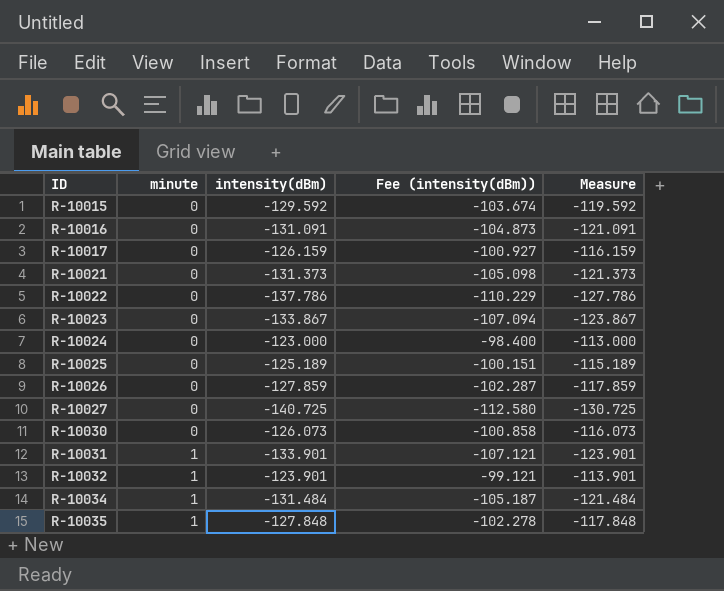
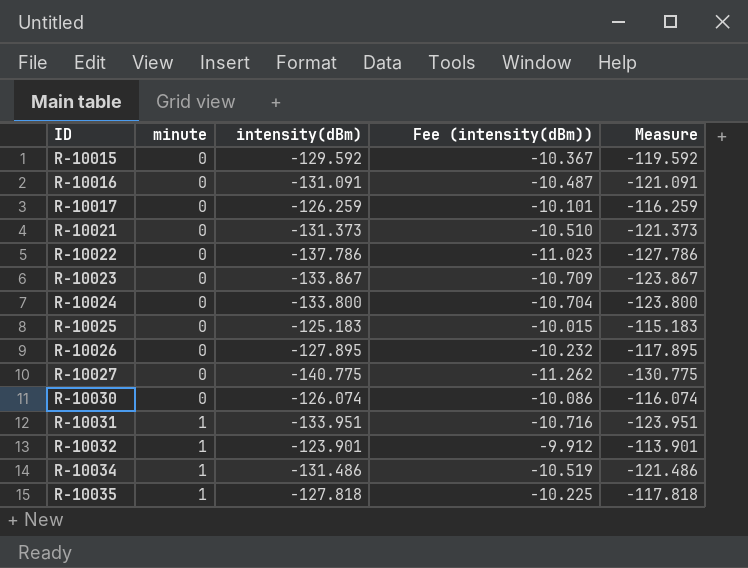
column Fee (intensity(dBm)) | formula: [intensity(dBm)] * 0.8 -> [intensity(dBm)] * 0.08
R-10017 | intensity(dBm): -126.159 -> -126.259
R-10017 | Measure: -116.159 -> -116.259
R-10024 | intensity(dBm): -123.000 -> -133.800
R-10024 | Measure: -113.000 -> -123.800
R-10025 | intensity(dBm): -125.189 -> -125.183
R-10025 | Measure: -115.189 -> -115.183
R-10026 | intensity(dBm): -127.859 -> -127.895
R-10026 | Measure: -117.859 -> -117.895
R-10027 | intensity(dBm): -140.725 -> -140.775
R-10027 | Measure: -130.725 -> -130.775
R-10030 | intensity(dBm): -126.073 -> -126.074
R-10030 | Measure: -116.073 -> -116.074
R-10031 | intensity(dBm): -133.901 -> -133.951
R-10031 | Measure: -123.901 -> -123.951
R-10034 | intensity(dBm): -131.484 -> -131.486
R-10034 | Measure: -121.484 -> -121.486
R-10035 | intensity(dBm): -127.848 -> -127.818
R-10035 | Measure: -117.848 -> -117.818

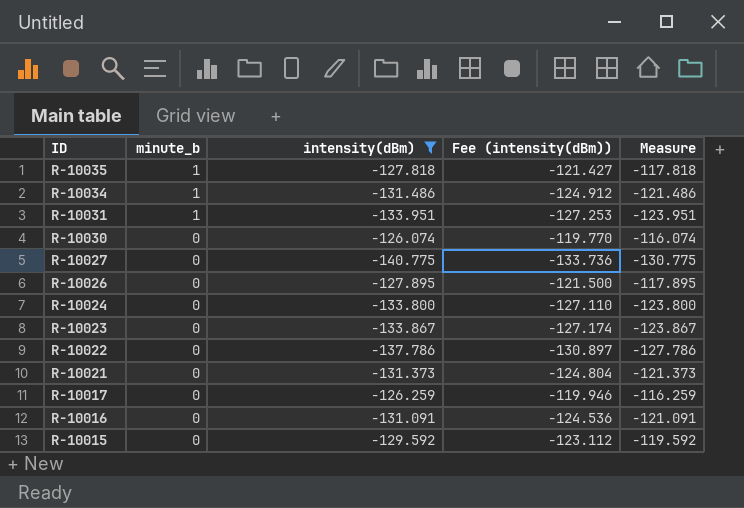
filter: none -> intensity(dBm) <= -126.074
row order: ID ascending -> ID descending
column name: minute -> minute_b
column Fee (intensity(dBm)) | formula: [intensity(dBm)] * 0.08 -> [intensity(dBm)] * 0.95

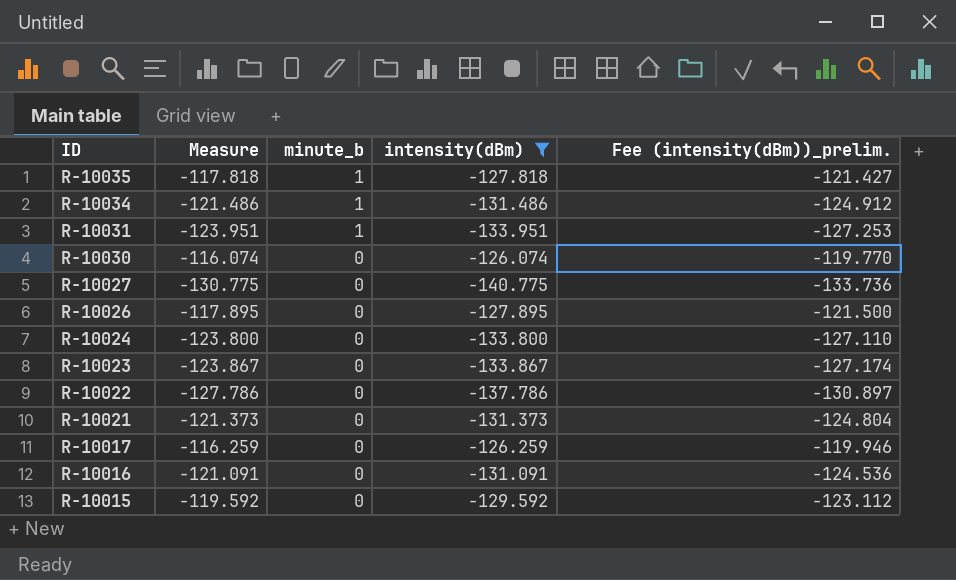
column Measure | position: 5 -> 2
column name: Fee (intensity(dBm)) -> Fee (intensity(dBm))_prelim.

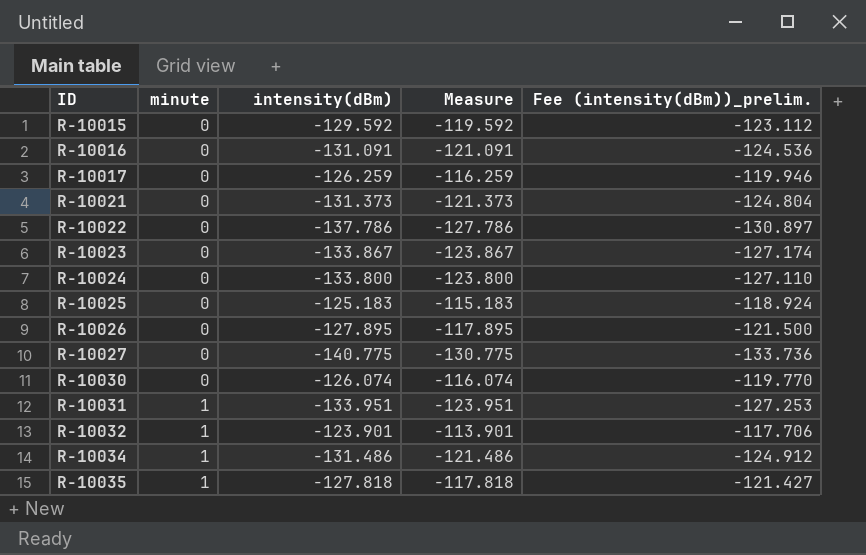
filter: intensity(dBm) <= -126.074 -> none
row order: ID descending -> ID ascending
column name: minute_b -> minute
column Measure | position: 2 -> 4

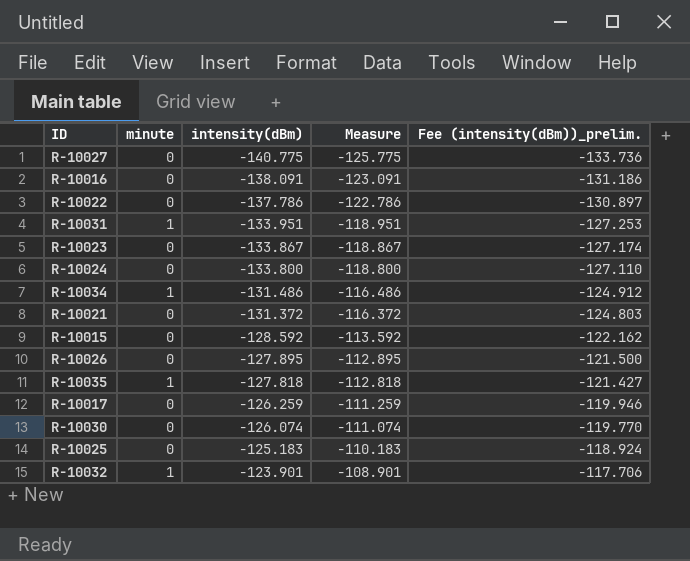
row order: ID ascending -> intensity(dBm) ascending
column Measure | formula: [intensity(dBm)] + 10 -> [intensity(dBm)] + 15
R-10016 | intensity(dBm): -131.091 -> -138.091
R-10016 | Fee (intensity(dBm))_prelim.: -124.536 -> -131.186
R-10021 | intensity(dBm): -131.373 -> -131.372
R-10021 | Fee (intensity(dBm))_prelim.: -124.804 -> -124.803
R-10015 | intensity(dBm): -129.592 -> -128.592
R-10015 | Fee (intensity(dBm))_prelim.: -123.112 -> -122.162

